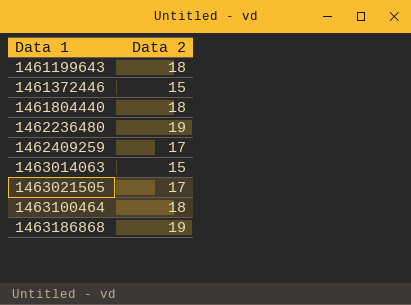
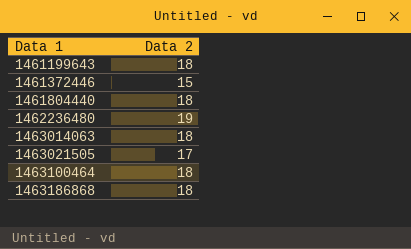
row 1462409259: 17 -> none
1463014063 | Data 2: 15 -> 18
1463186868 | Data 2: 19 -> 18

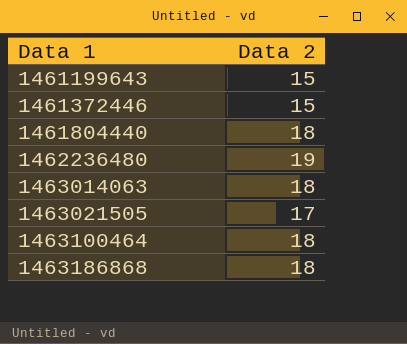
1461199643 | Data 2: 18 -> 15

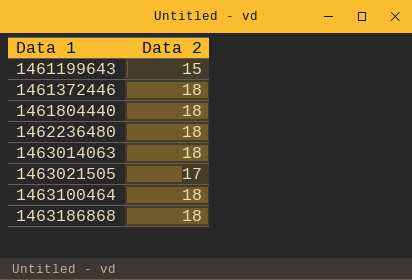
1461372446 | Data 2: 15 -> 18
1462236480 | Data 2: 19 -> 18

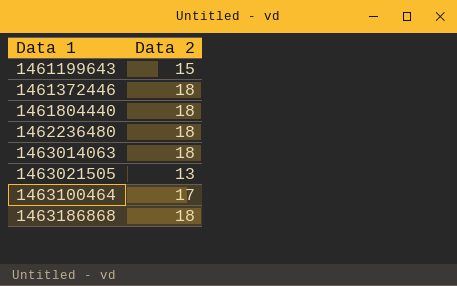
1463021505 | Data 2: 17 -> 13
1463100464 | Data 2: 18 -> 17

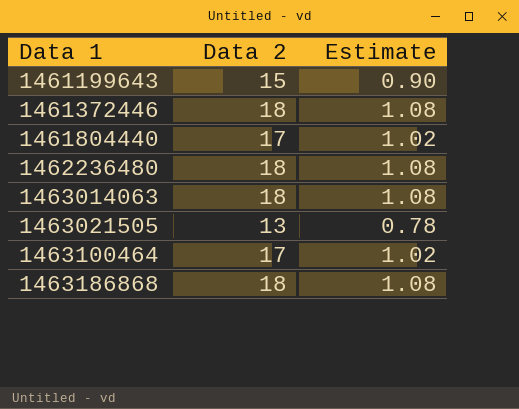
column Estimate | formula: none -> [Data 2] * 0.06
1461804440 | Data 2: 18 -> 17

